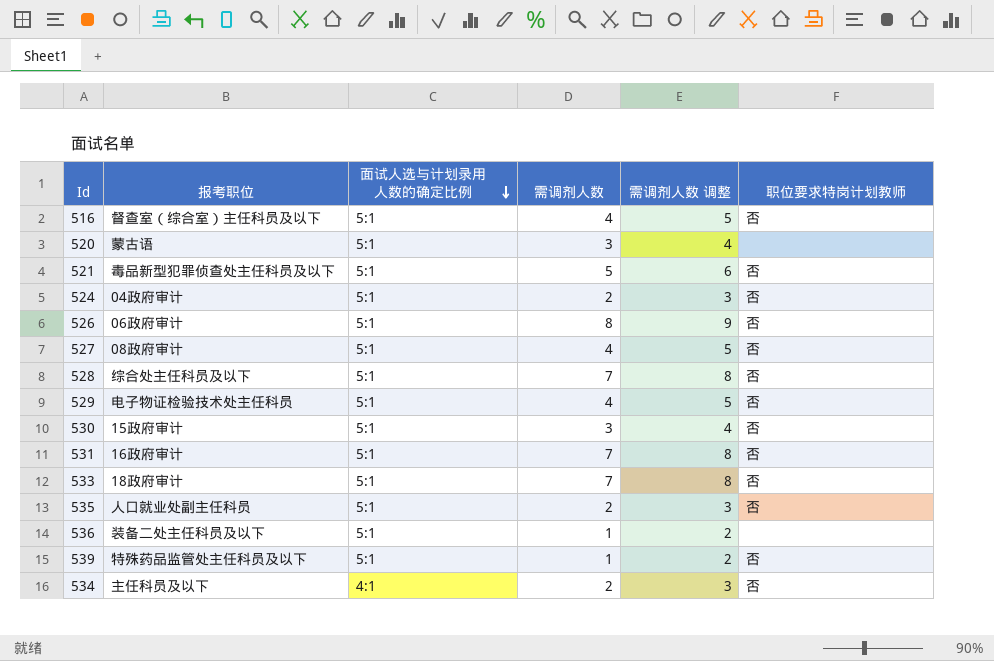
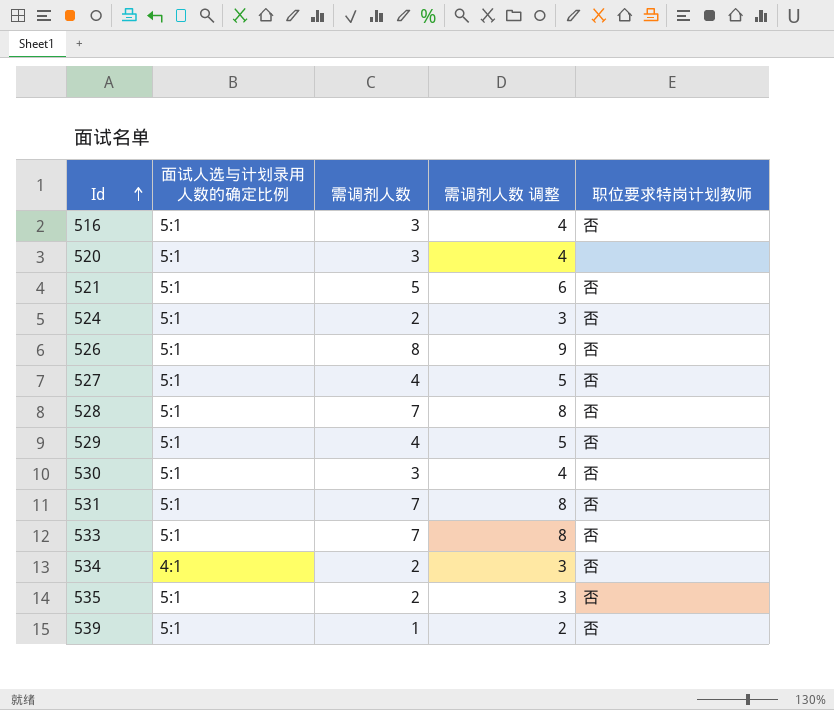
row order: 面试人选与计划录用人数的确定比例 descending -> Id ascending
column 报考职位 | position: 2 -> none
row 536: 装备二处主任科员及以下 | 5:1 | 1 | 2 | none -> none
516 | 需调剂人数: 4 -> 3
516 | 需调剂人数 调整: 5 -> 4

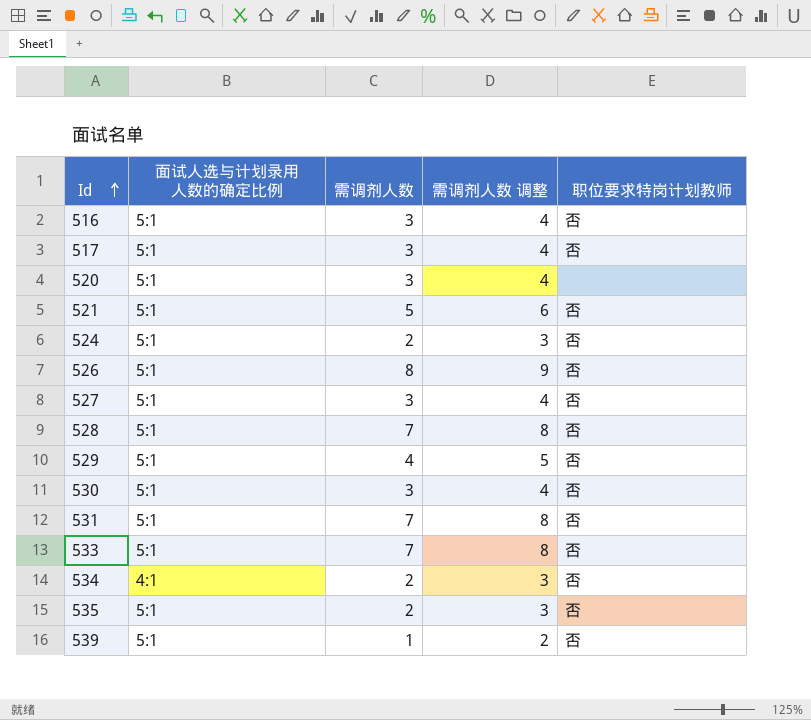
row 517: none -> 5:1 | 3 | 4 | 否
527 | 需调剂人数: 4 -> 3
527 | 需调剂人数 调整: 5 -> 4

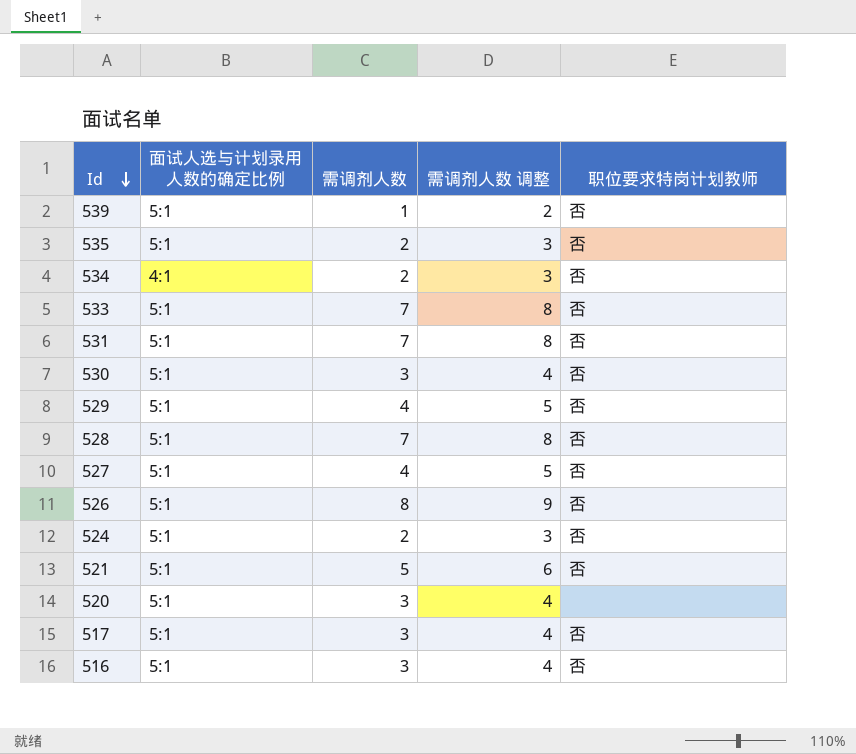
row order: Id ascending -> Id descending
527 | 需调剂人数: 3 -> 4
527 | 需调剂人数 调整: 4 -> 5

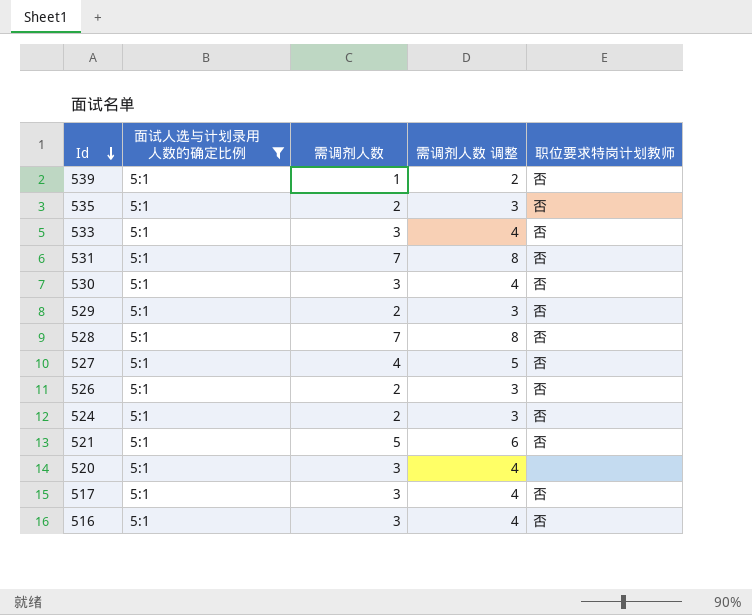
filter: none -> 面试人选与计划录用人数的确定比例 = 5:1
533 | 需调剂人数: 7 -> 3
533 | 需调剂人数 调整: 8 -> 4
529 | 需调剂人数: 4 -> 2
529 | 需调剂人数 调整: 5 -> 3
526 | 需调剂人数: 8 -> 2
526 | 需调剂人数 调整: 9 -> 3

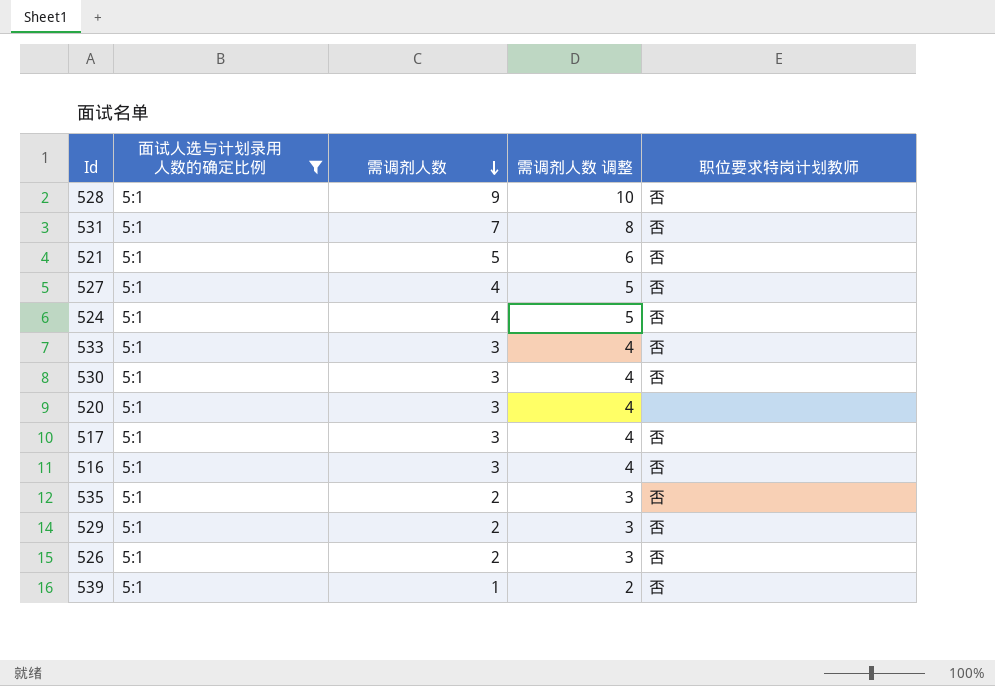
row order: Id descending -> 需调剂人数 descending
528 | 需调剂人数: 7 -> 9
528 | 需调剂人数 调整: 8 -> 10
524 | 需调剂人数: 2 -> 4
524 | 需调剂人数 调整: 3 -> 5

